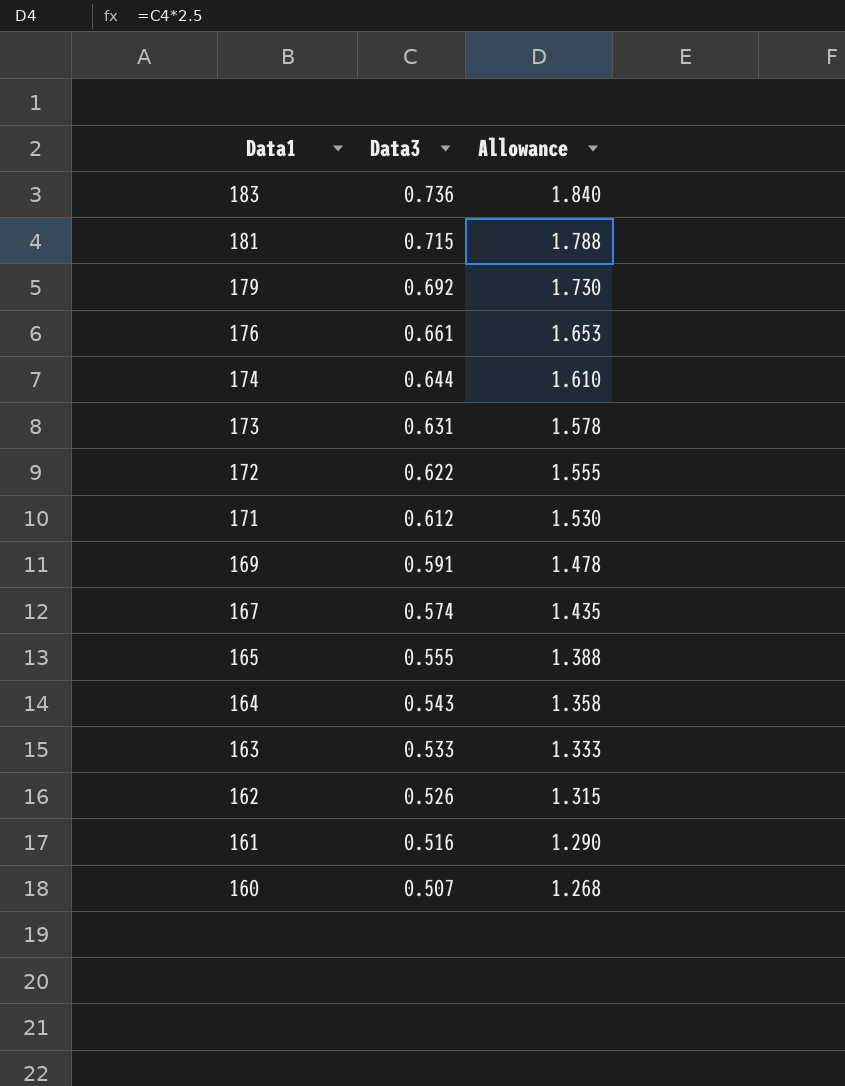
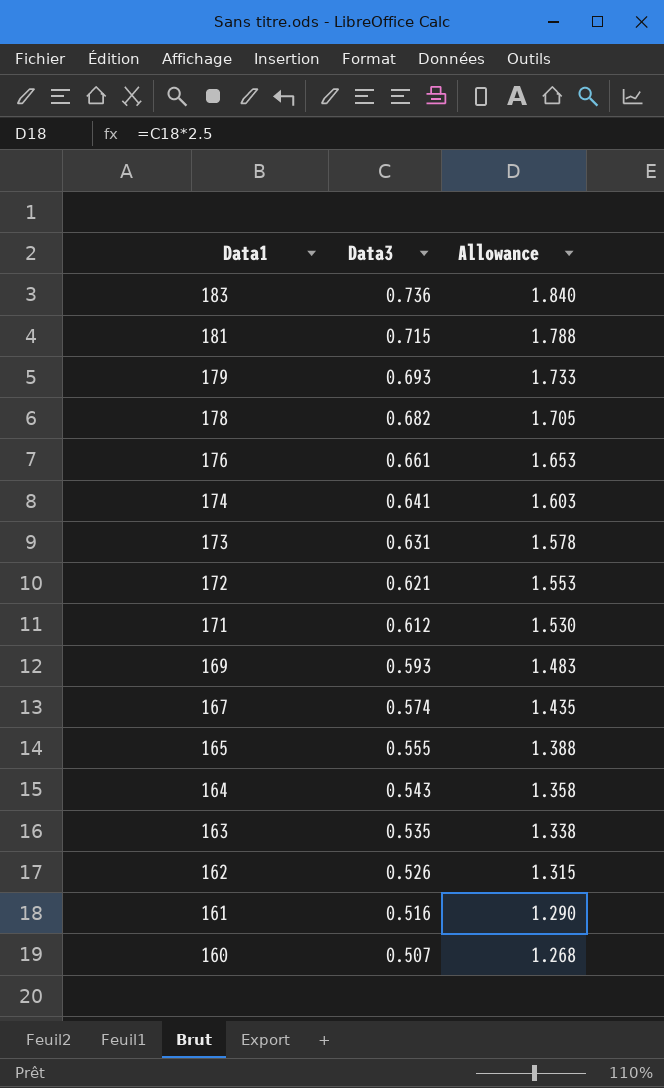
179 | Data3: 0.692 -> 0.693
179 | Allowance: 1.730 -> 1.733
row 178: none -> 0.682 | 1.705
174 | Data3: 0.644 -> 0.641
174 | Allowance: 1.610 -> 1.603
172 | Data3: 0.622 -> 0.621
172 | Allowance: 1.555 -> 1.553
169 | Data3: 0.591 -> 0.593
169 | Allowance: 1.478 -> 1.483
163 | Data3: 0.533 -> 0.535
163 | Allowance: 1.333 -> 1.338

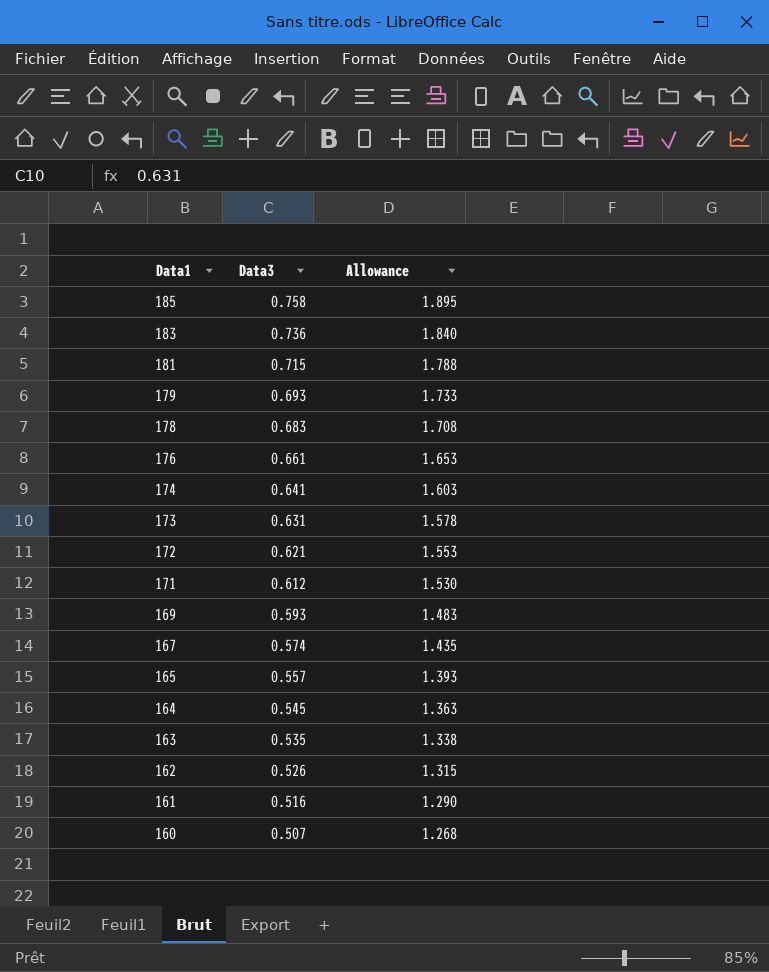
row 185: none -> 0.758 | 1.895
178 | Data3: 0.682 -> 0.683
178 | Allowance: 1.705 -> 1.708
165 | Data3: 0.555 -> 0.557
165 | Allowance: 1.388 -> 1.393
164 | Data3: 0.543 -> 0.545
164 | Allowance: 1.358 -> 1.363

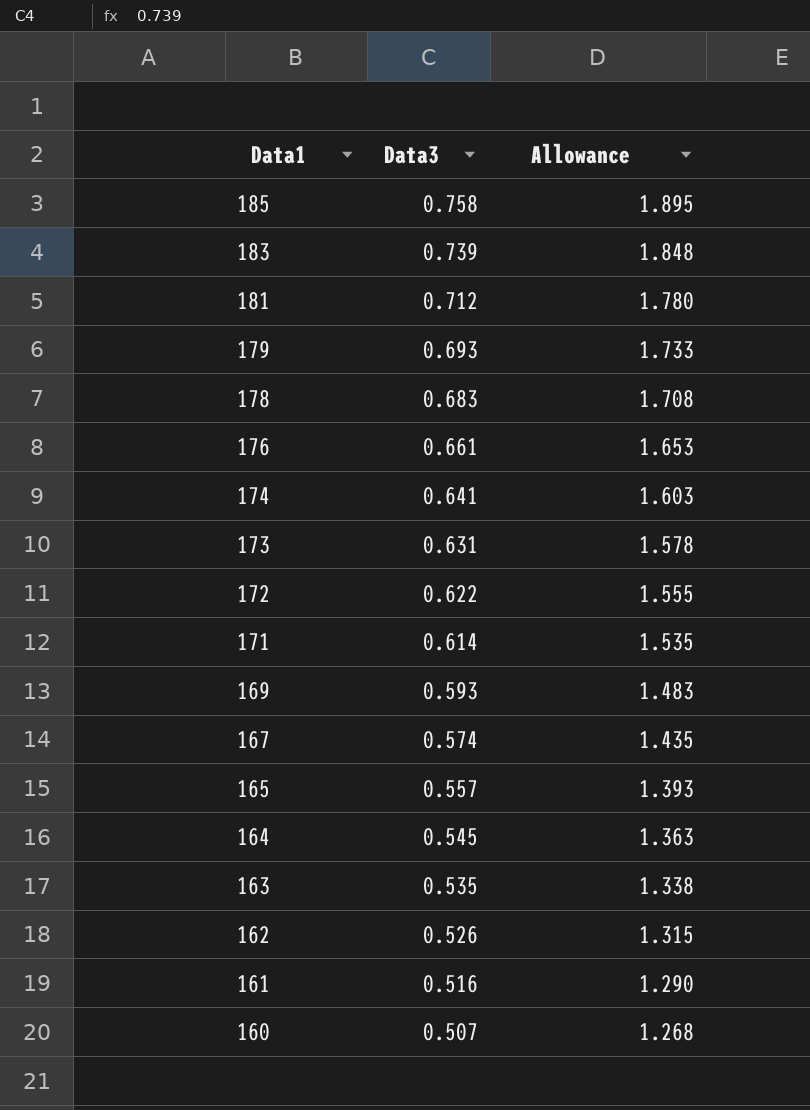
183 | Data3: 0.736 -> 0.739
183 | Allowance: 1.840 -> 1.848
181 | Data3: 0.715 -> 0.712
181 | Allowance: 1.788 -> 1.780
172 | Data3: 0.621 -> 0.622
172 | Allowance: 1.553 -> 1.555
171 | Data3: 0.612 -> 0.614
171 | Allowance: 1.530 -> 1.535

